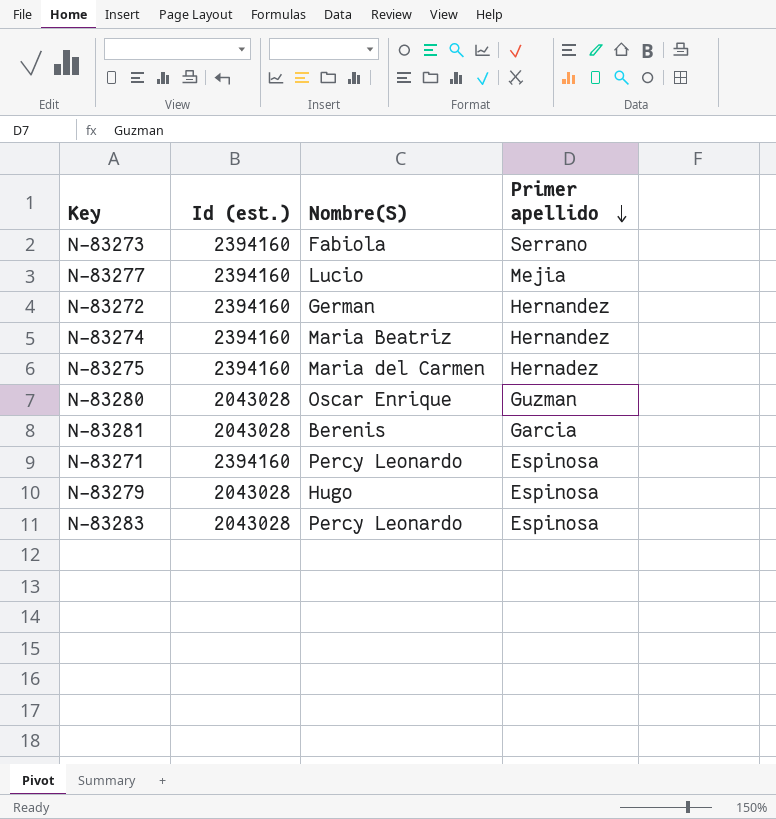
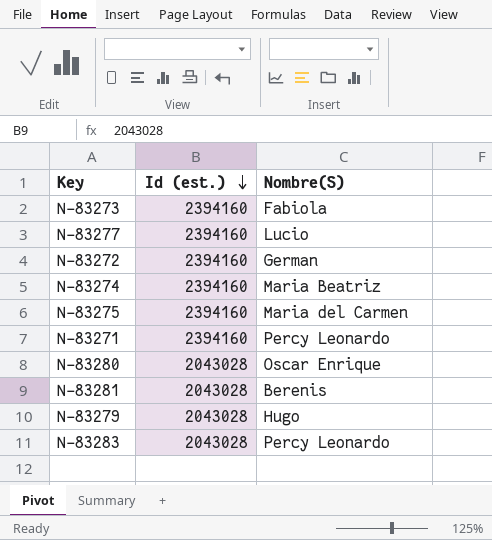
row order: Primer apellido descending -> Id (est.) descending
column Primer apellido | position: 4 -> none

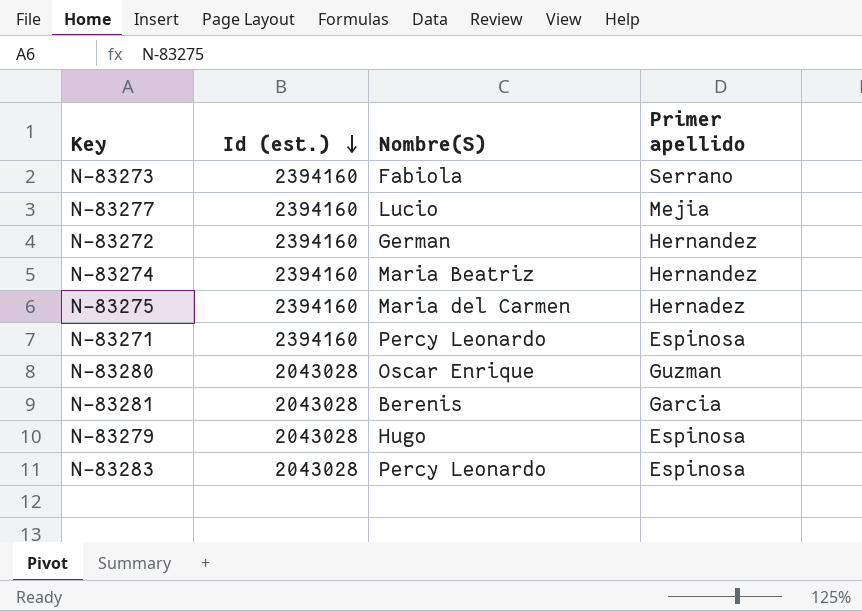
column Primer apellido | position: none -> 4

